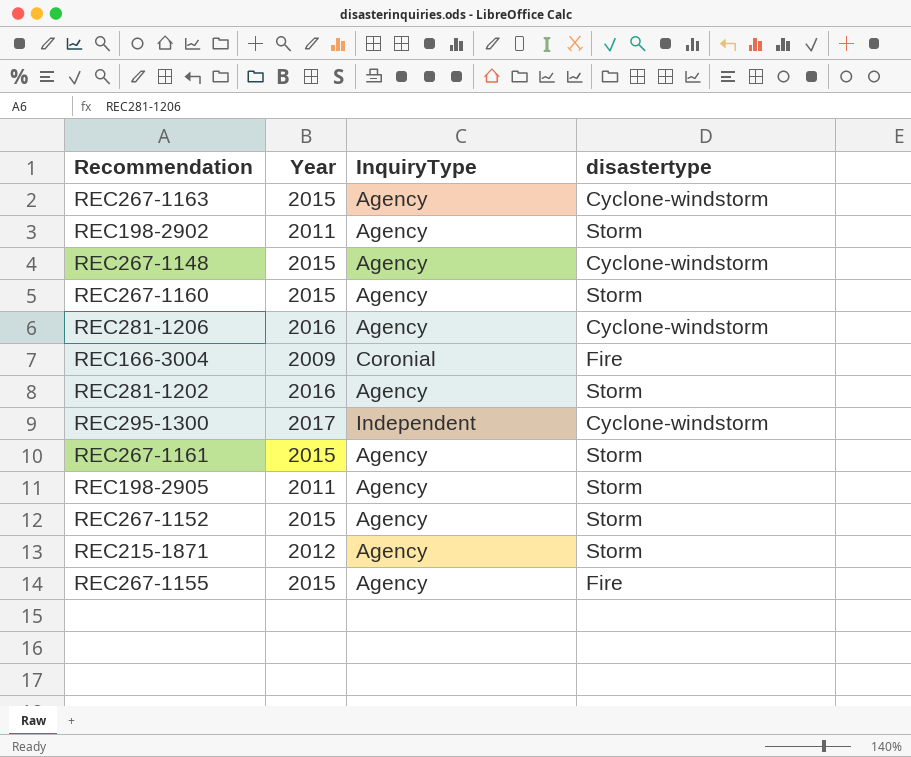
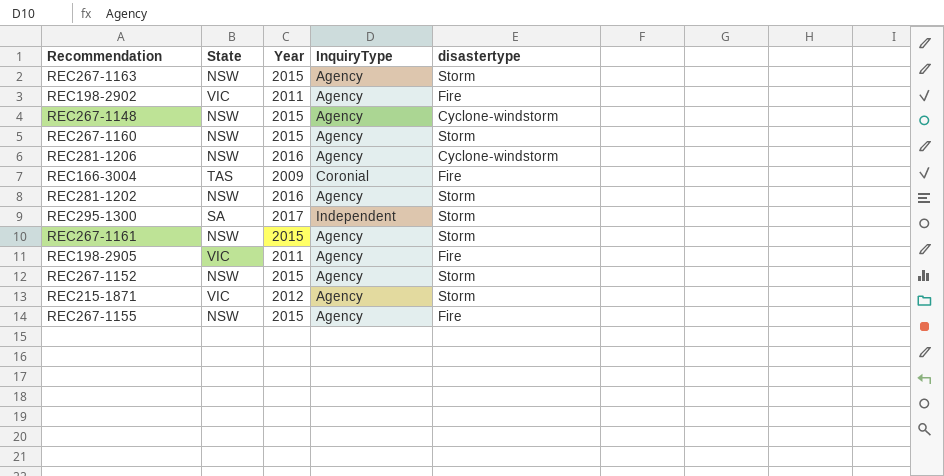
column State | position: none -> 2
REC267-1163 | disastertype: Cyclone-windstorm -> Storm
REC198-2902 | disastertype: Storm -> Fire
REC295-1300 | disastertype: Cyclone-windstorm -> Storm
REC198-2905 | disastertype: Storm -> Fire

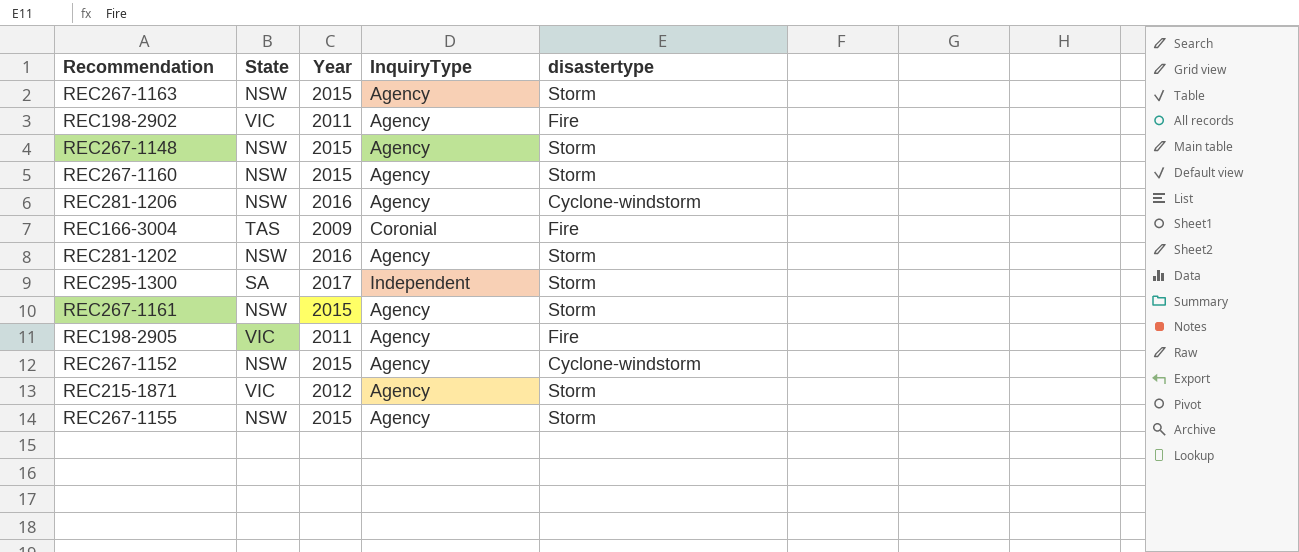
REC267-1148 | disastertype: Cyclone-windstorm -> Storm
REC267-1152 | disastertype: Storm -> Cyclone-windstorm
REC267-1155 | disastertype: Fire -> Storm

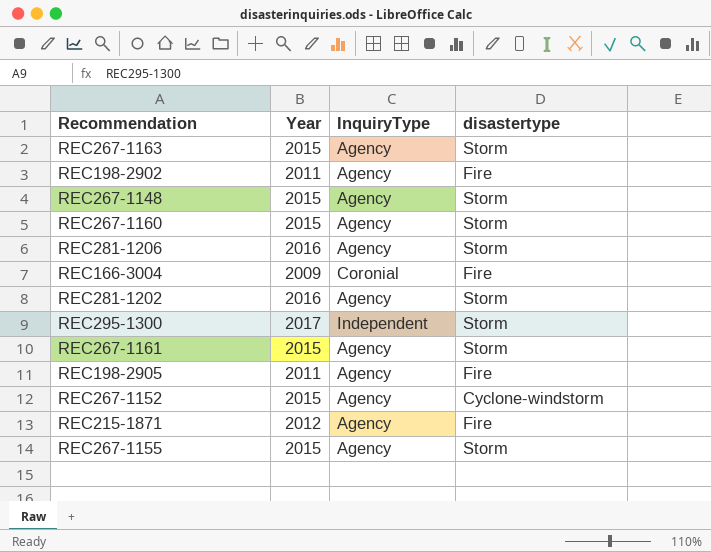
column State | position: 2 -> none
REC281-1206 | disastertype: Cyclone-windstorm -> Storm
REC215-1871 | disastertype: Storm -> Fire

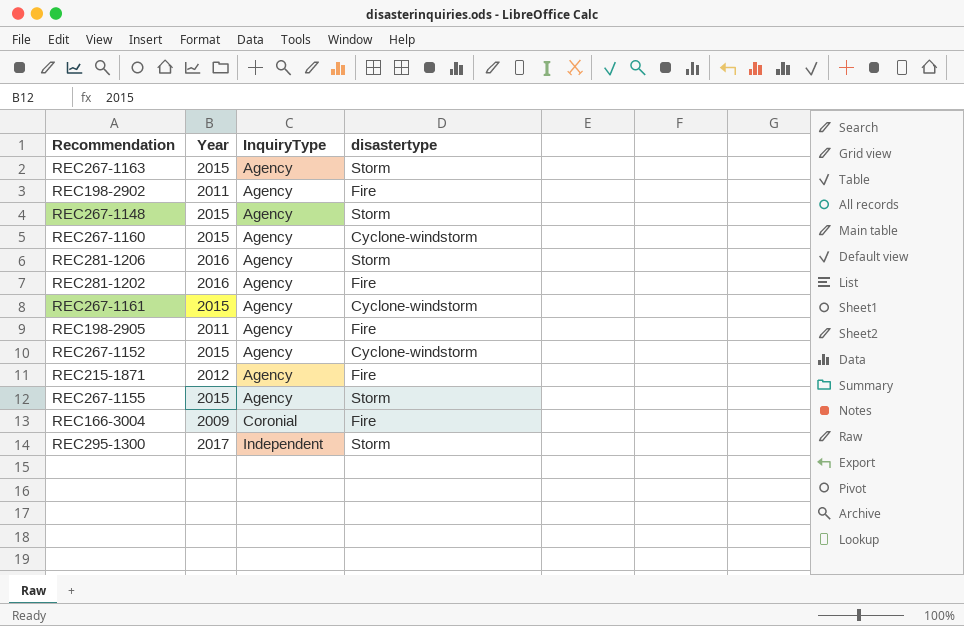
row order: none -> InquiryType ascending
REC267-1160 | disastertype: Storm -> Cyclone-windstorm
REC281-1202 | disastertype: Storm -> Fire
REC267-1161 | disastertype: Storm -> Cyclone-windstorm

